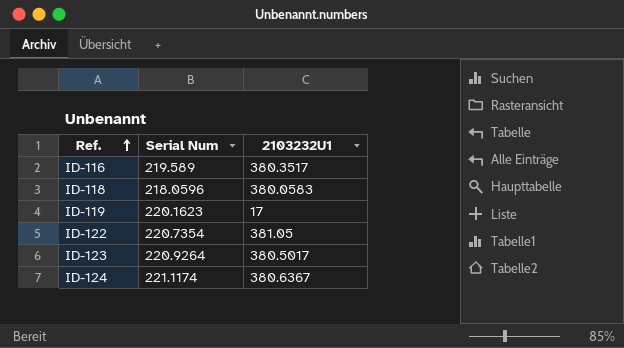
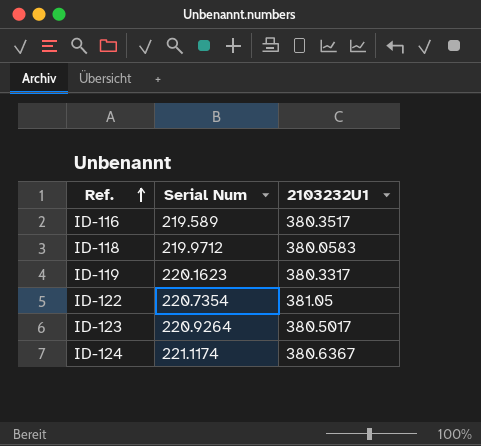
ID-118 | Serial Num: 218.0596 -> 219.9712
ID-119 | 2103232U1: 17 -> 380.3317

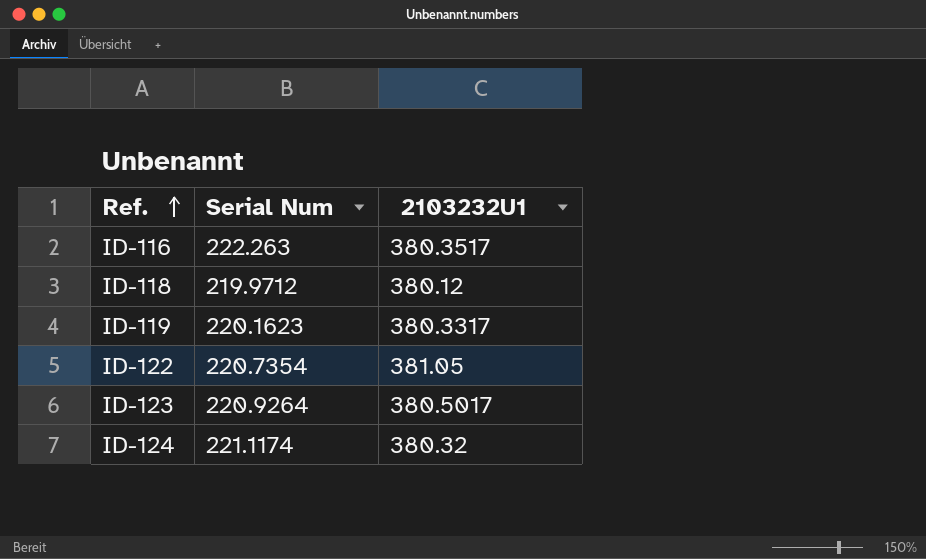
ID-116 | Serial Num: 219.589 -> 222.263
ID-118 | 2103232U1: 380.0583 -> 380.12
ID-124 | 2103232U1: 380.6367 -> 380.32

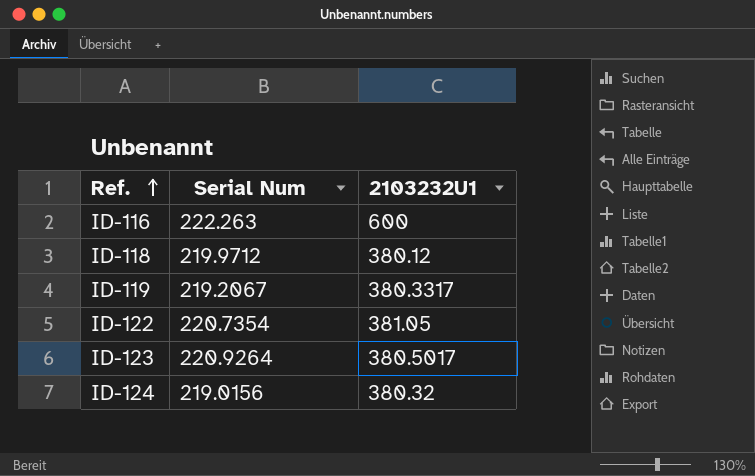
ID-116 | 2103232U1: 380.3517 -> 600
ID-119 | Serial Num: 220.1623 -> 219.2067
ID-124 | Serial Num: 221.1174 -> 219.0156

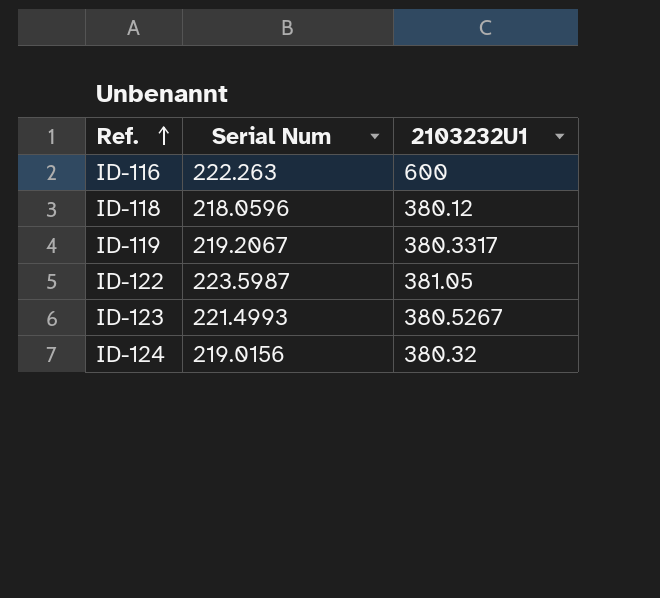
ID-118 | Serial Num: 219.9712 -> 218.0596
ID-122 | Serial Num: 220.7354 -> 223.5987
ID-123 | Serial Num: 220.9264 -> 221.4993
ID-123 | 2103232U1: 380.5017 -> 380.5267

